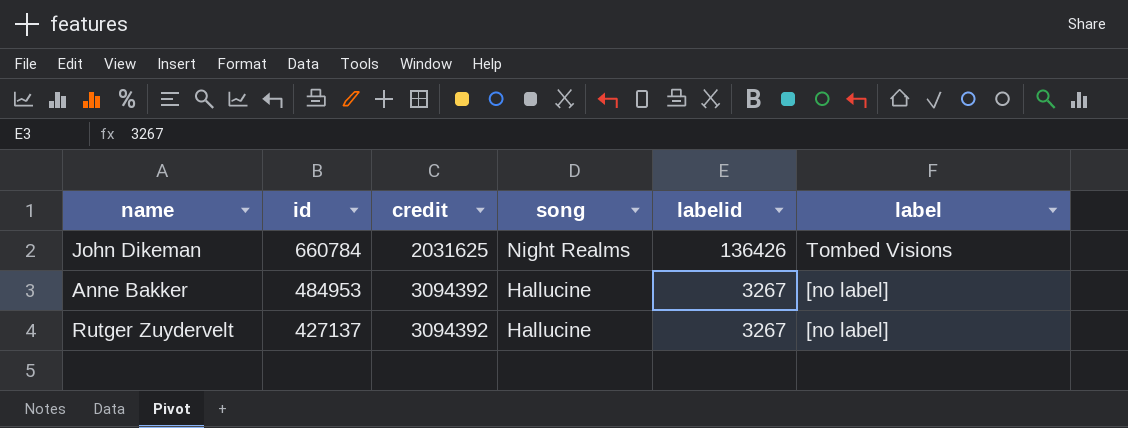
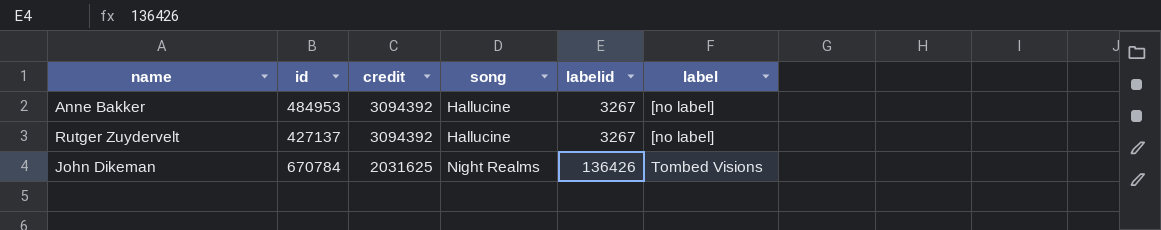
row order: id descending -> credit descending
John Dikeman | id: 660784 -> 670784

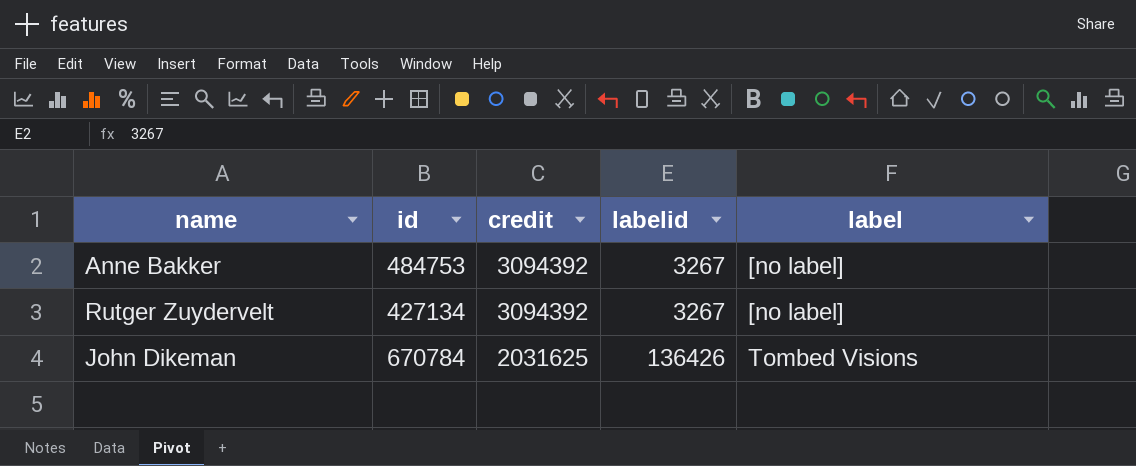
column song | position: 4 -> none
Anne Bakker | id: 484953 -> 484753
Rutger Zuydervelt | id: 427137 -> 427134

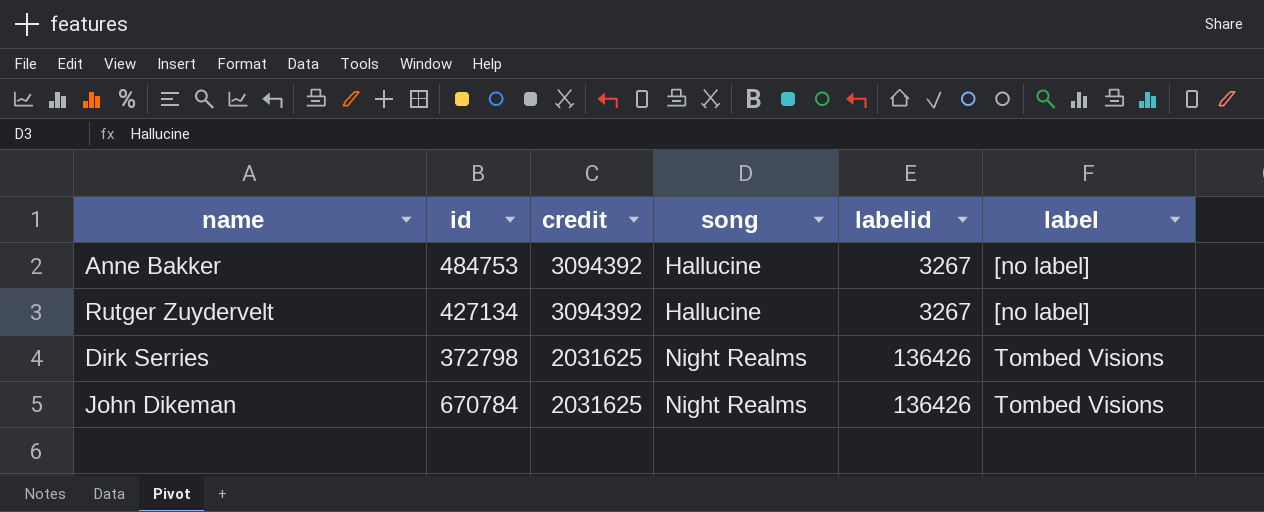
column song | position: none -> 4
row Dirk Serries: none -> 372798 | 2031625 | Night Realms | 136426 | Tombed Visions

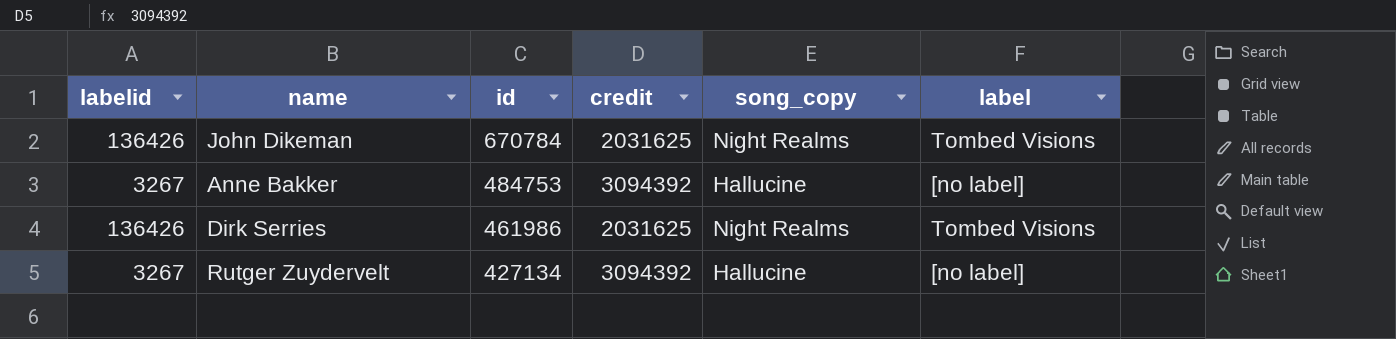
row order: credit descending -> id descending
column labelid | position: 5 -> 1
column name: song -> song_copy
Dirk Serries | id: 372798 -> 461986

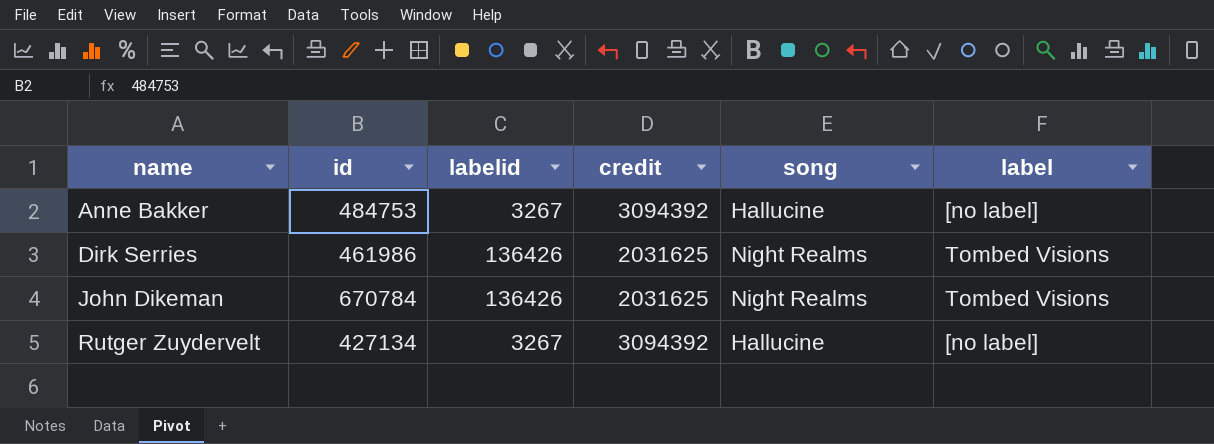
row order: id descending -> name ascending
column labelid | position: 1 -> 3
column name: song_copy -> song

